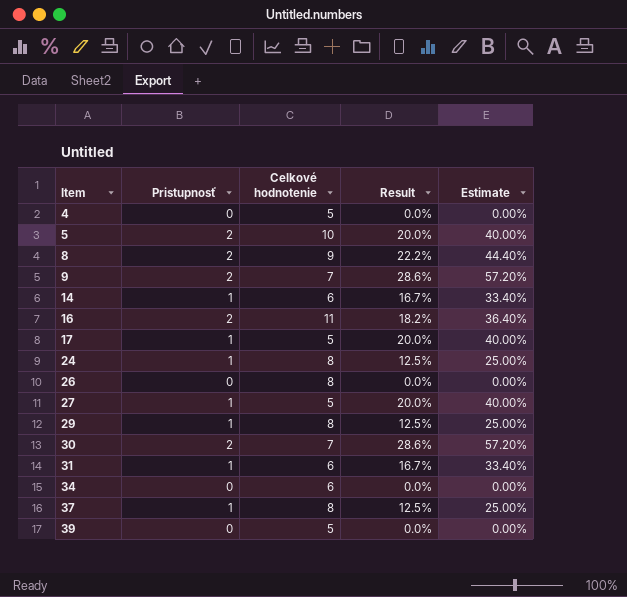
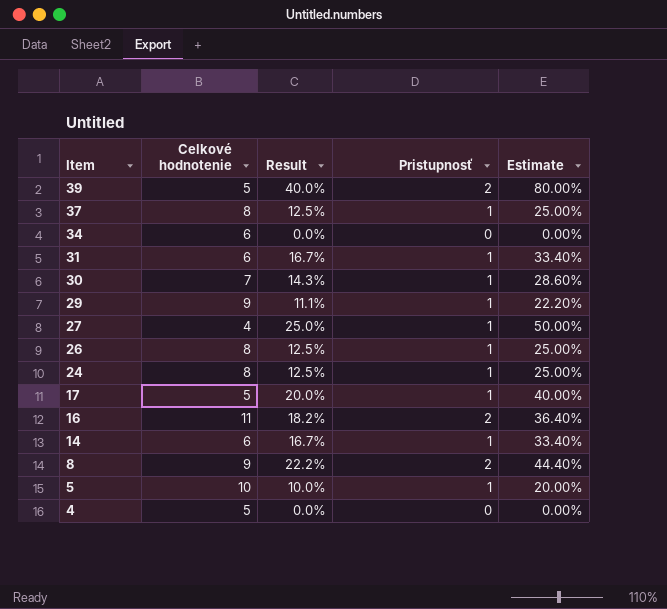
row order: Item ascending -> Item descending
column Pristupnosť | position: 2 -> 4
row 9: 2 | 7 | 28.6% | 57.20% -> none
39 | Result: 0.0% -> 40.0%
39 | Pristupnosť: 0 -> 2
39 | Estimate: 0.00% -> 80.00%
30 | Result: 28.6% -> 14.3%
30 | Pristupnosť: 2 -> 1
30 | Estimate: 57.20% -> 28.60%
29 | Celkové hodnotenie: 8 -> 9
29 | Result: 12.5% -> 11.1%
29 | Estimate: 25.00% -> 22.20%
27 | Celkové hodnotenie: 5 -> 4
27 | Result: 20.0% -> 25.0%
27 | Estimate: 40.00% -> 50.00%
26 | Result: 0.0% -> 12.5%
26 | Pristupnosť: 0 -> 1
26 | Estimate: 0.00% -> 25.00%
5 | Result: 20.0% -> 10.0%
5 | Pristupnosť: 2 -> 1
5 | Estimate: 40.00% -> 20.00%

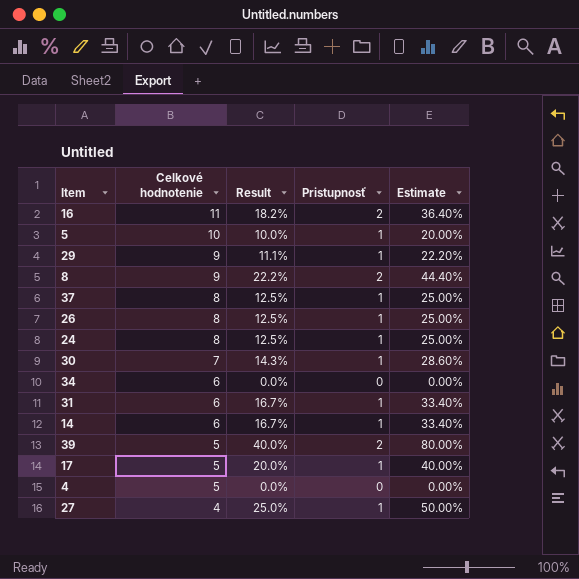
row order: Item descending -> Celkové hodnotenie descending

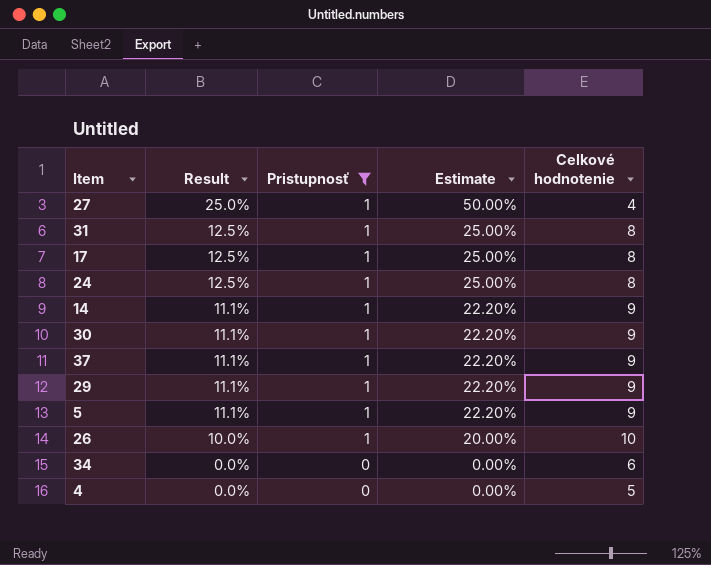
filter: none -> Pristupnosť != 2
row order: Celkové hodnotenie descending -> Result descending
column Celkové hodnotenie | position: 2 -> 5
31 | Result: 16.7% -> 12.5%
31 | Estimate: 33.40% -> 25.00%
31 | Celkové hodnotenie: 6 -> 8
17 | Result: 20.0% -> 12.5%
17 | Estimate: 40.00% -> 25.00%
17 | Celkové hodnotenie: 5 -> 8
14 | Result: 16.7% -> 11.1%
14 | Estimate: 33.40% -> 22.20%
14 | Celkové hodnotenie: 6 -> 9
30 | Result: 14.3% -> 11.1%
30 | Estimate: 28.60% -> 22.20%
30 | Celkové hodnotenie: 7 -> 9
37 | Result: 12.5% -> 11.1%
37 | Estimate: 25.00% -> 22.20%
37 | Celkové hodnotenie: 8 -> 9
5 | Result: 10.0% -> 11.1%
5 | Estimate: 20.00% -> 22.20%
5 | Celkové hodnotenie: 10 -> 9
26 | Result: 12.5% -> 10.0%
26 | Estimate: 25.00% -> 20.00%
26 | Celkové hodnotenie: 8 -> 10

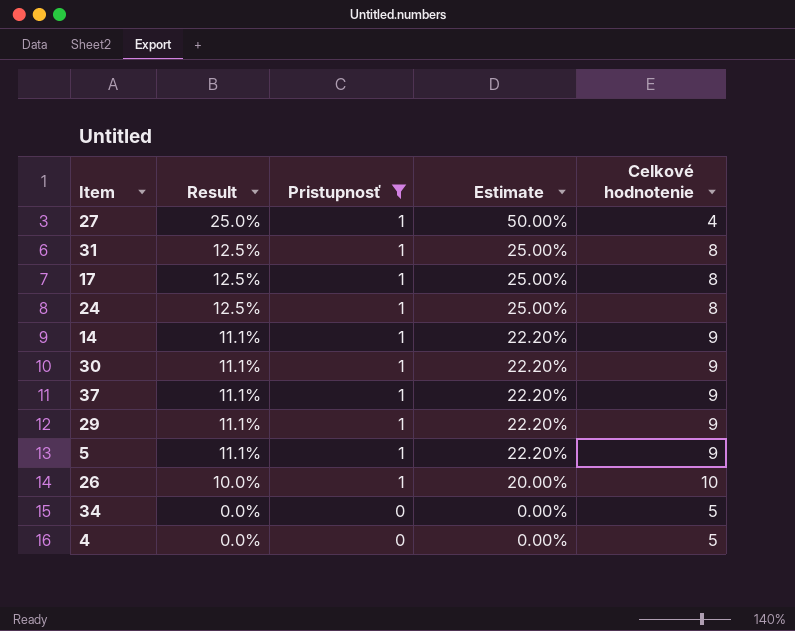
34 | Celkové hodnotenie: 6 -> 5

